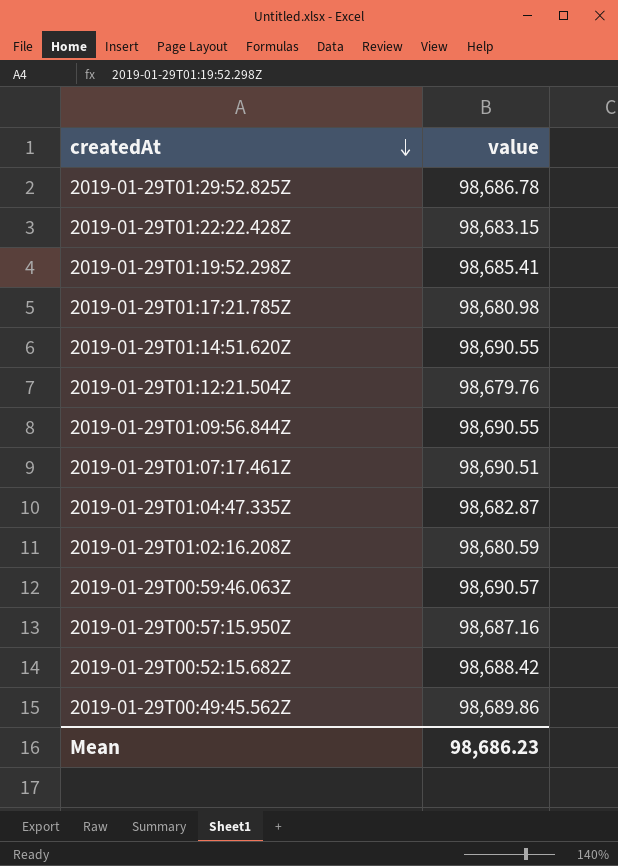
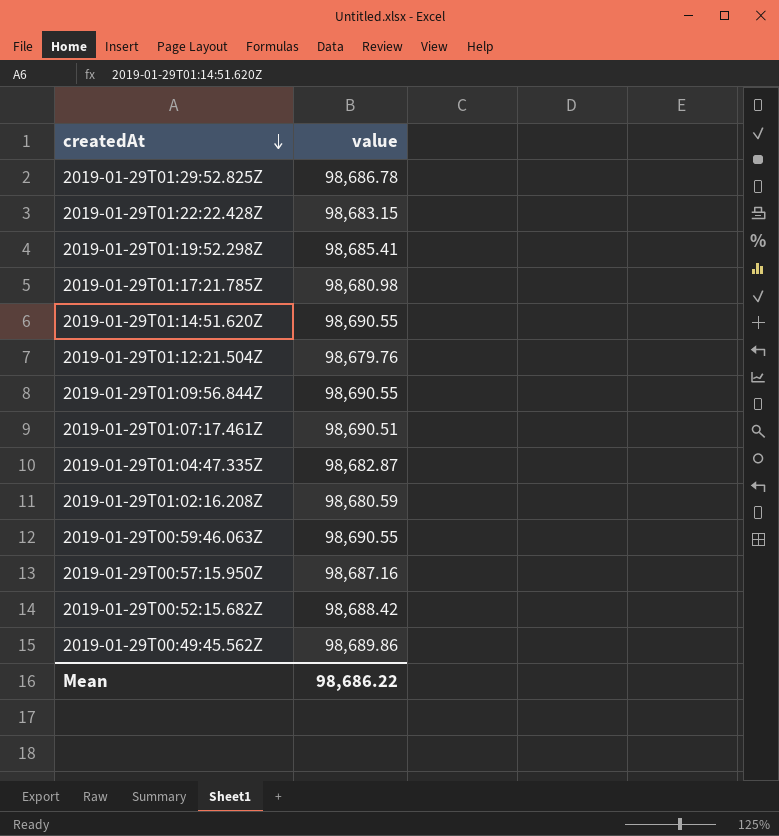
2019-01-29T00:59:46.063Z | value: 98,690.57 -> 98,690.55
Mean | value: 98,686.23 -> 98,686.22

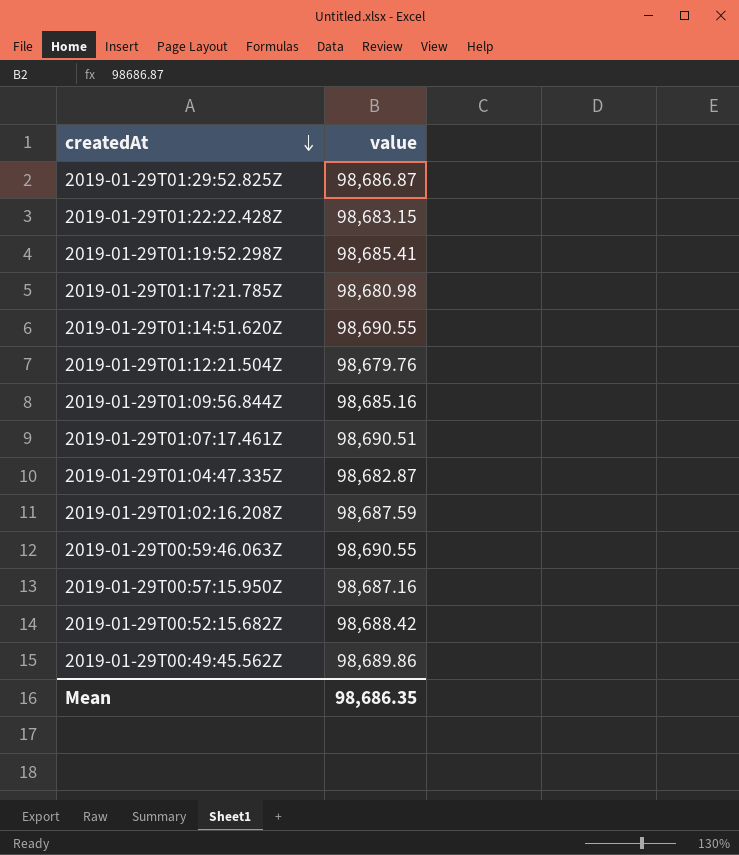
2019-01-29T01:29:52.825Z | value: 98,686.78 -> 98,686.87
2019-01-29T01:09:56.844Z | value: 98,690.55 -> 98,685.16
2019-01-29T01:02:16.208Z | value: 98,680.59 -> 98,687.59
Mean | value: 98,686.22 -> 98,686.35

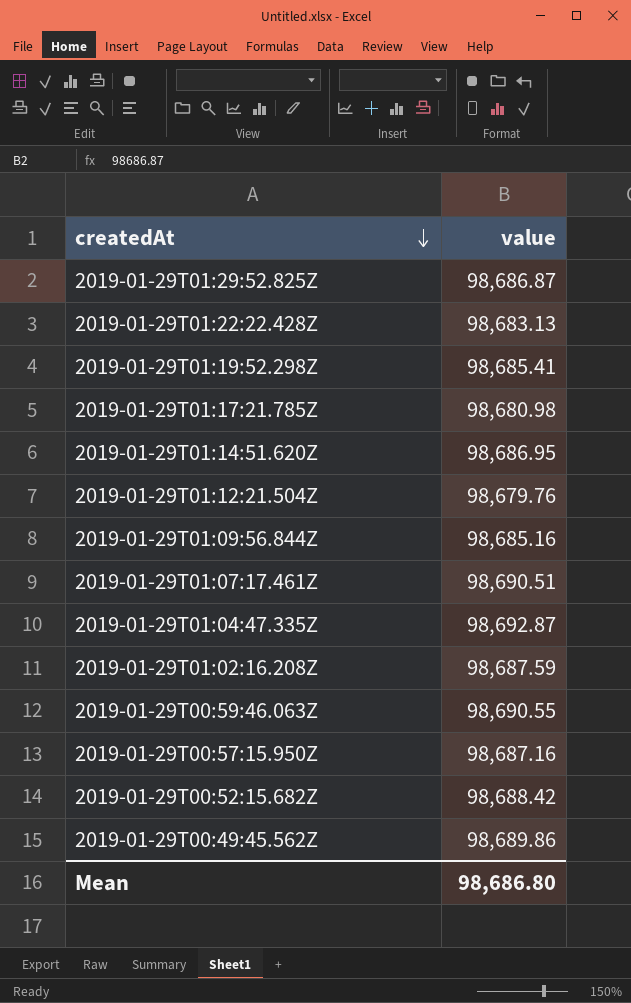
2019-01-29T01:22:22.428Z | value: 98,683.15 -> 98,683.13
2019-01-29T01:14:51.620Z | value: 98,690.55 -> 98,686.95
2019-01-29T01:04:47.335Z | value: 98,682.87 -> 98,692.87
Mean | value: 98,686.35 -> 98,686.80

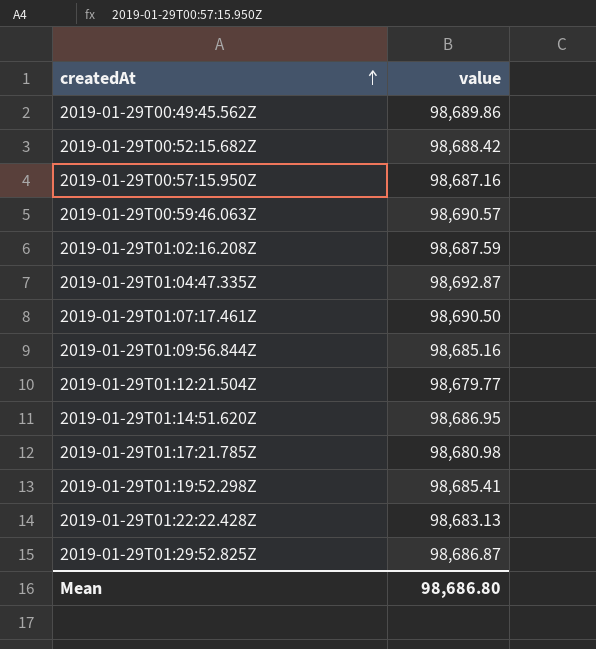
row order: createdAt descending -> createdAt ascending
2019-01-29T00:59:46.063Z | value: 98,690.55 -> 98,690.57
2019-01-29T01:07:17.461Z | value: 98,690.51 -> 98,690.50
2019-01-29T01:12:21.504Z | value: 98,679.76 -> 98,679.77

